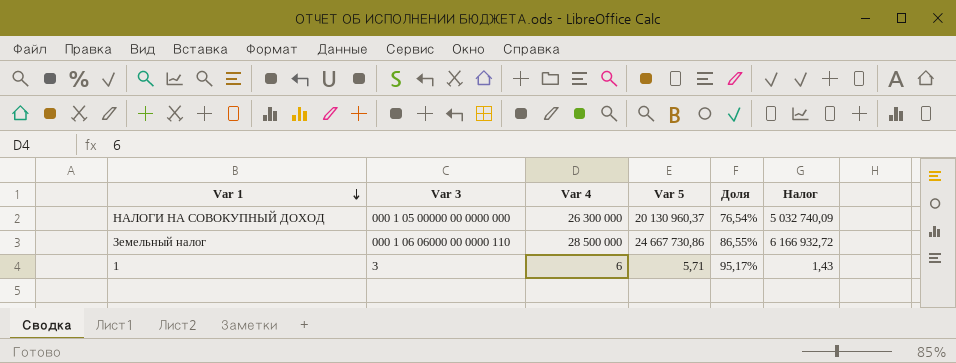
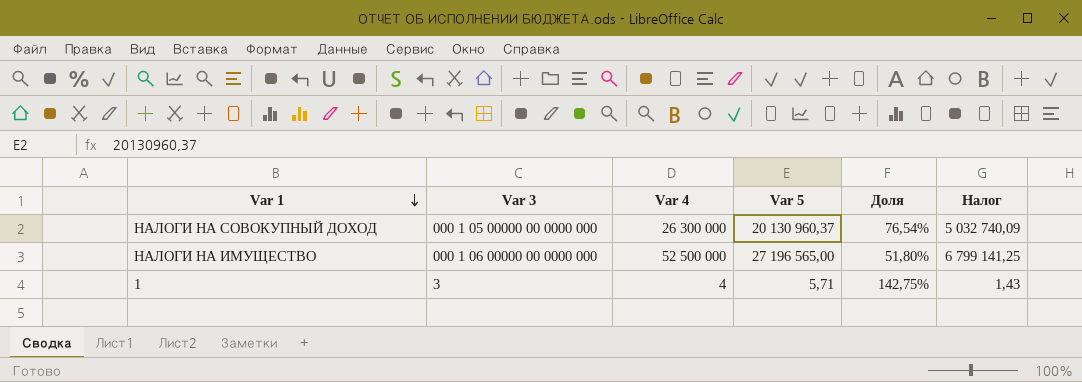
row Земельный налог: 000 1 06 06000 00 0000 110 | 28 500 000 | 24 667 730,86 | 86,55% | 6 166 932,72 -> none
row НАЛОГИ НА ИМУЩЕСТВО: none -> 000 1 06 00000 00 0000 000 | 52 500 000 | 27 196 565,00 | 51,80% | 6 799 141,25
1 | Var 4: 6 -> 4
1 | Доля: 95,17% -> 142,75%

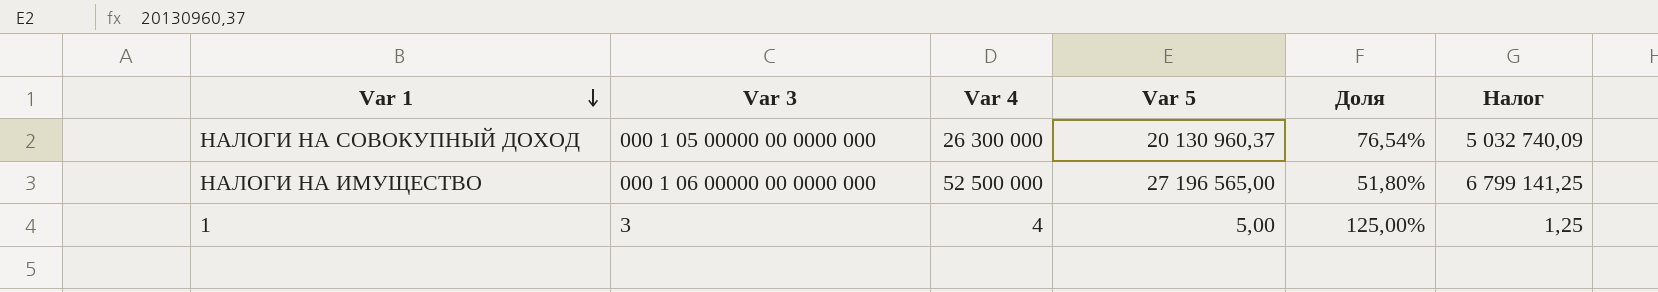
1 | Var 5: 5,71 -> 5,00
1 | Доля: 142,75% -> 125,00%
1 | Налог: 1,43 -> 1,25

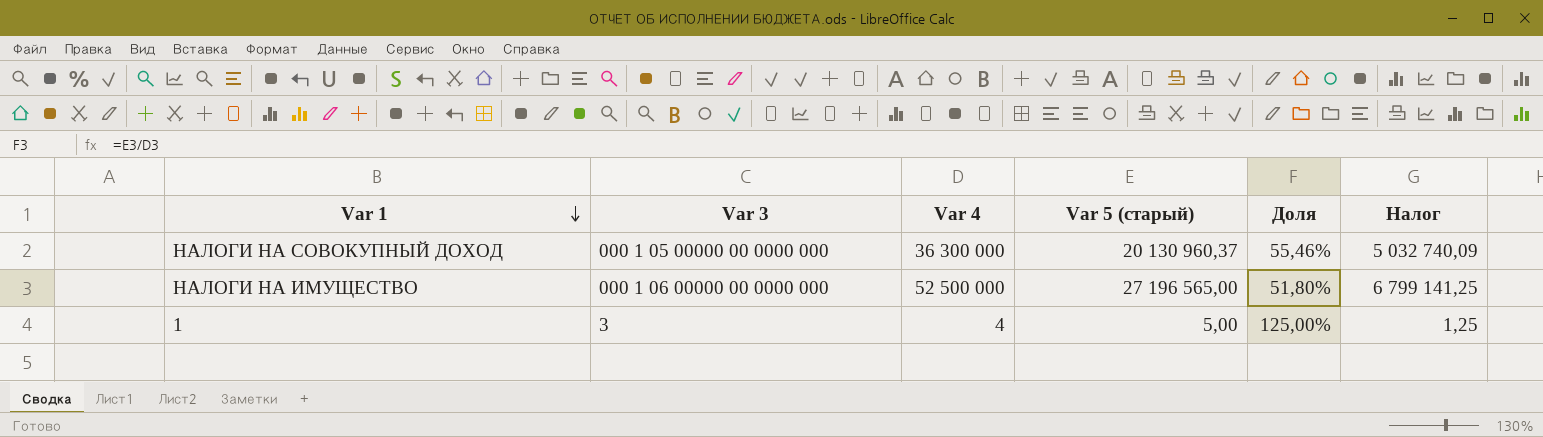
column name: Var 5 -> Var 5 (старый)
НАЛОГИ НА СОВОКУПНЫЙ ДОХОД | Var 4: 26 300 000 -> 36 300 000
НАЛОГИ НА СОВОКУПНЫЙ ДОХОД | Доля: 76,54% -> 55,46%

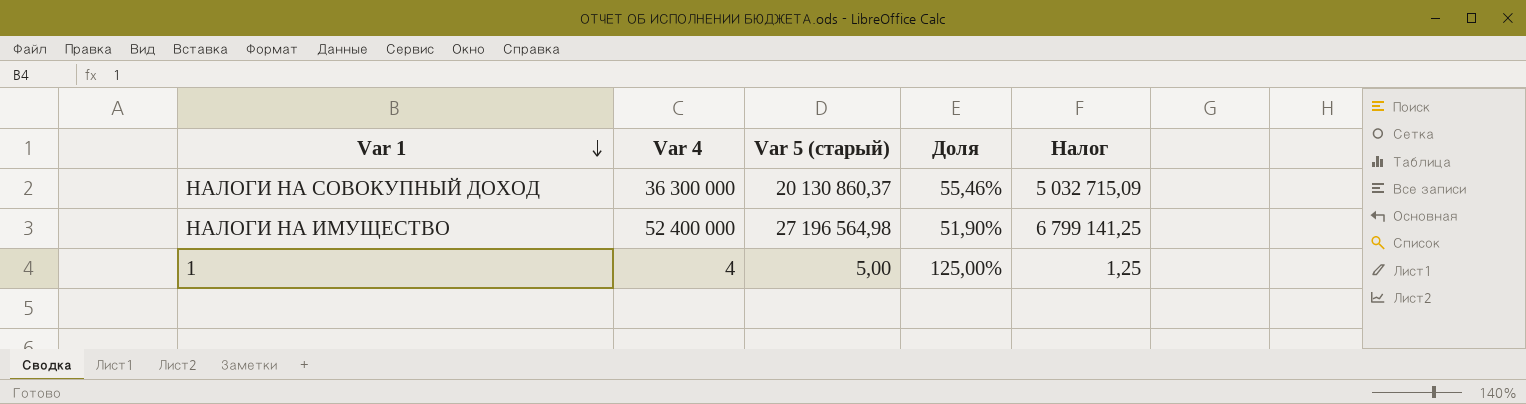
column Var 3 | position: 2 -> none
НАЛОГИ НА СОВОКУПНЫЙ ДОХОД | Var 5 (старый): 20 130 960,37 -> 20 130 860,37
НАЛОГИ НА СОВОКУПНЫЙ ДОХОД | Налог: 5 032 740,09 -> 5 032 715,09
НАЛОГИ НА ИМУЩЕСТВО | Var 4: 52 500 000 -> 52 400 000
НАЛОГИ НА ИМУЩЕСТВО | Var 5 (старый): 27 196 565,00 -> 27 196 564,98
НАЛОГИ НА ИМУЩЕСТВО | Доля: 51,80% -> 51,90%

